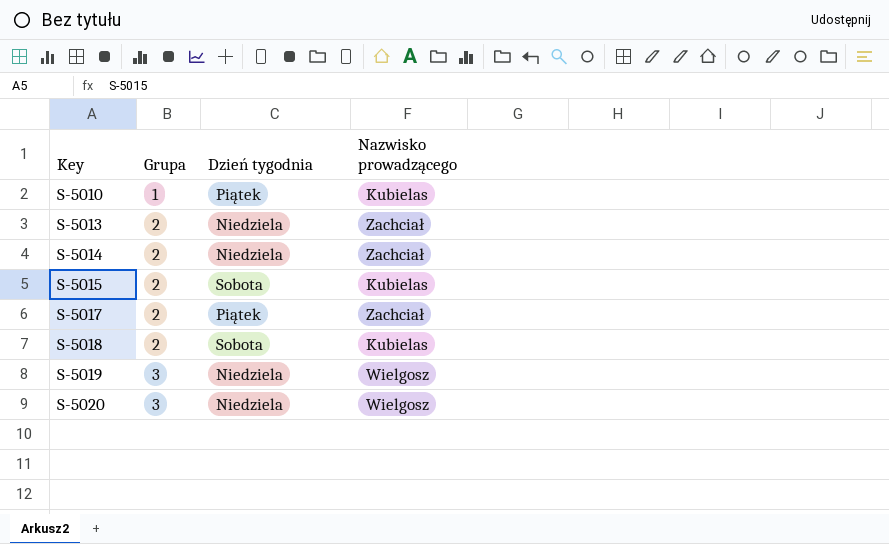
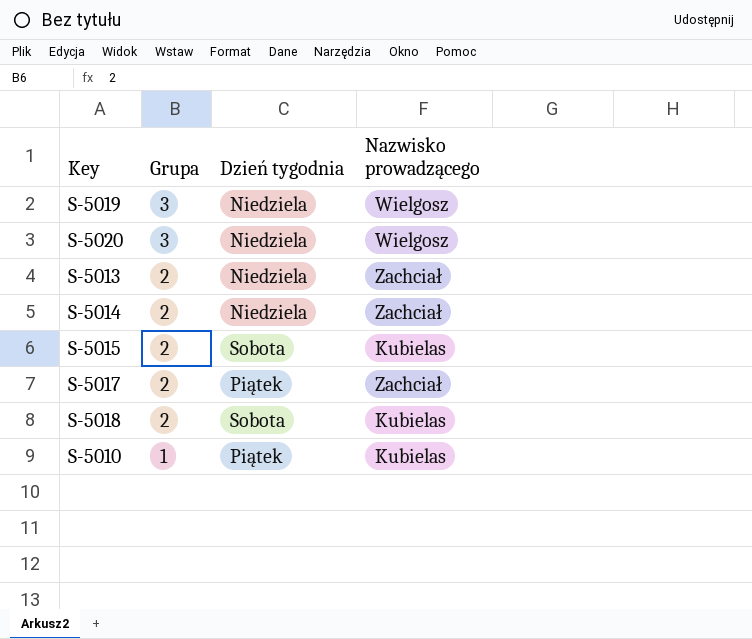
row order: Key ascending -> Grupa descending

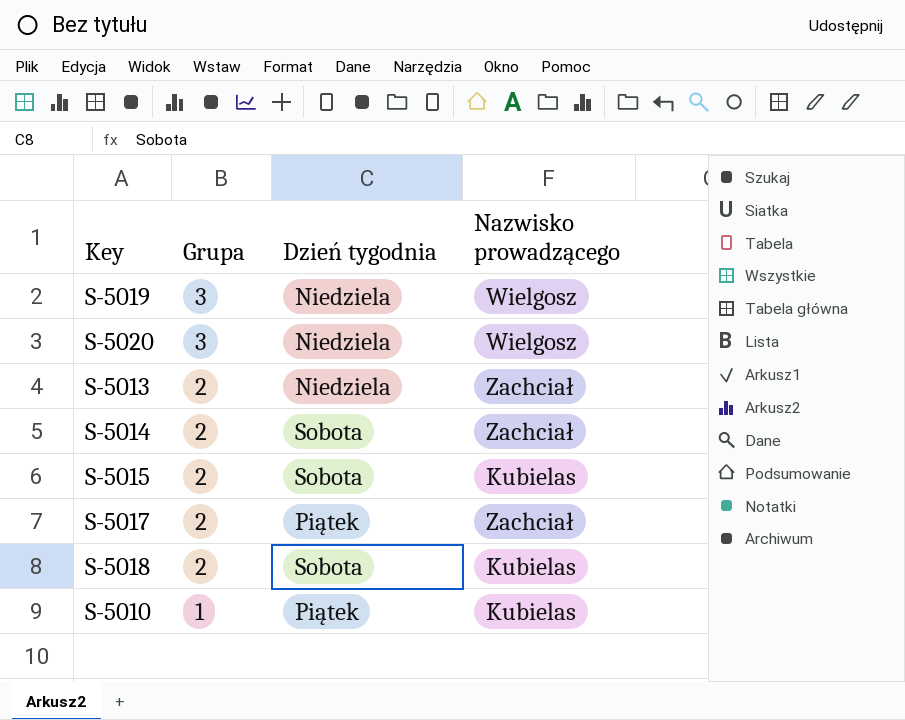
S-5014 | Dzień tygodnia: Niedziela -> Sobota

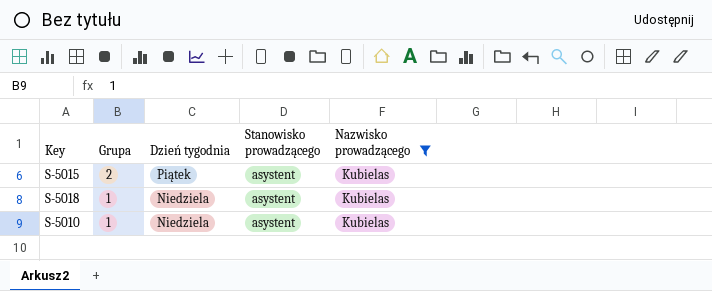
filter: none -> Nazwisko prowadzącego = Kubielas
column Stanowisko prowadzącego | position: none -> 4
S-5015 | Dzień tygodnia: Sobota -> Piątek
S-5018 | Grupa: 2 -> 1
S-5018 | Dzień tygodnia: Sobota -> Niedziela
S-5010 | Dzień tygodnia: Piątek -> Niedziela

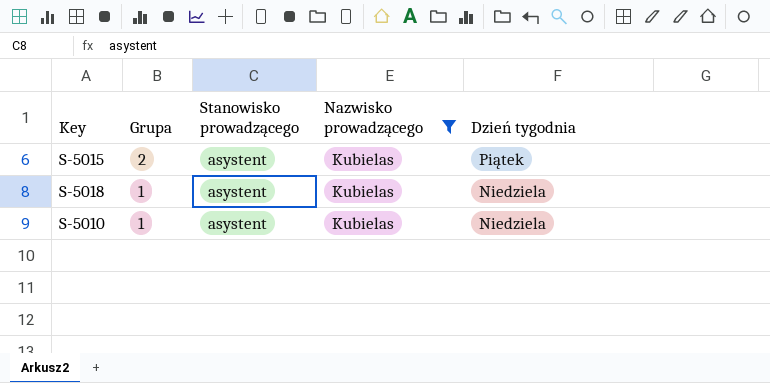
column Dzień tygodnia | position: 3 -> 5

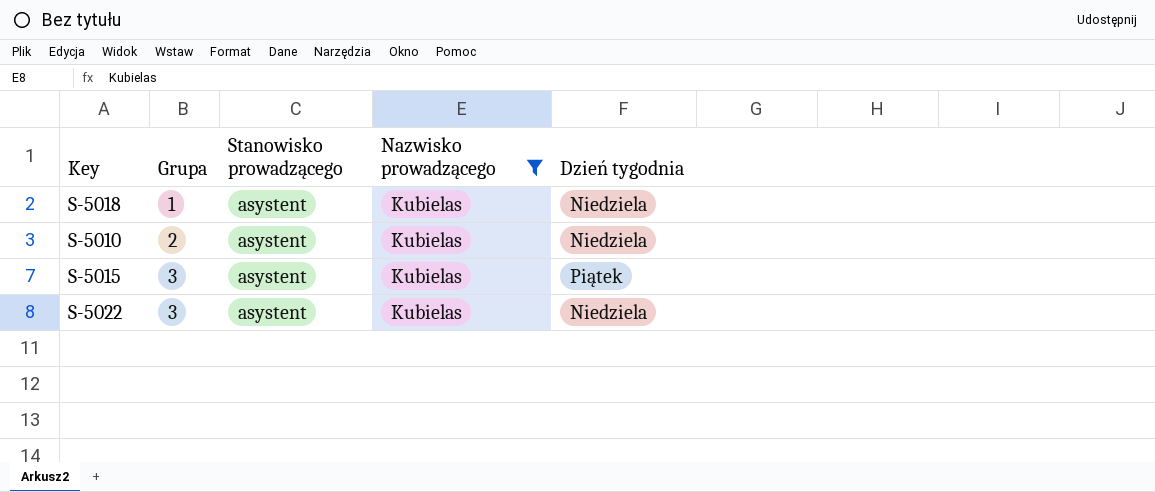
row order: Grupa descending -> Grupa ascending
S-5010 | Grupa: 1 -> 2
S-5015 | Grupa: 2 -> 3
row S-5022: none -> 3 | asystent | Kubielas | Niedziela

